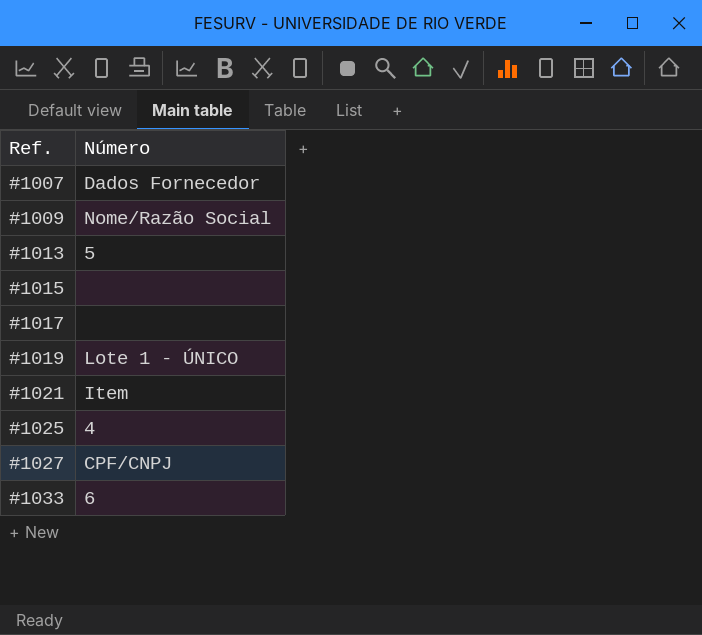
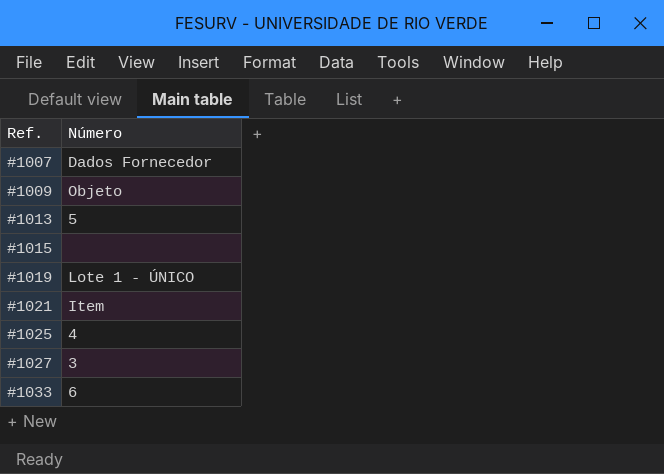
row #1017: none -> none
#1009 | Número: Nome/Razão Social -> Objeto
#1027 | Número: CPF/CNPJ -> 3

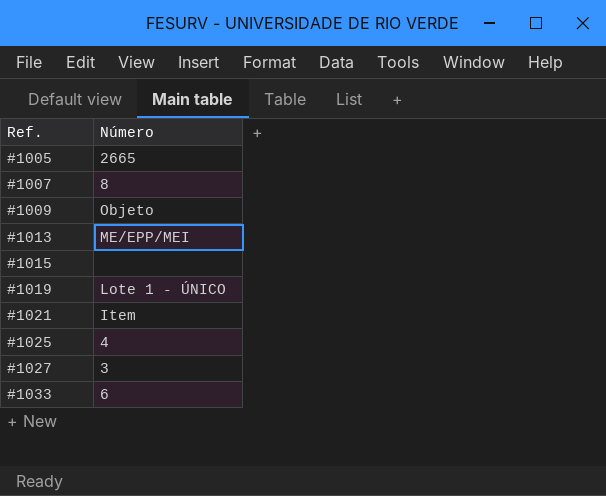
row #1005: none -> 2665
#1007 | Número: Dados Fornecedor -> 8
#1013 | Número: 5 -> ME/EPP/MEI

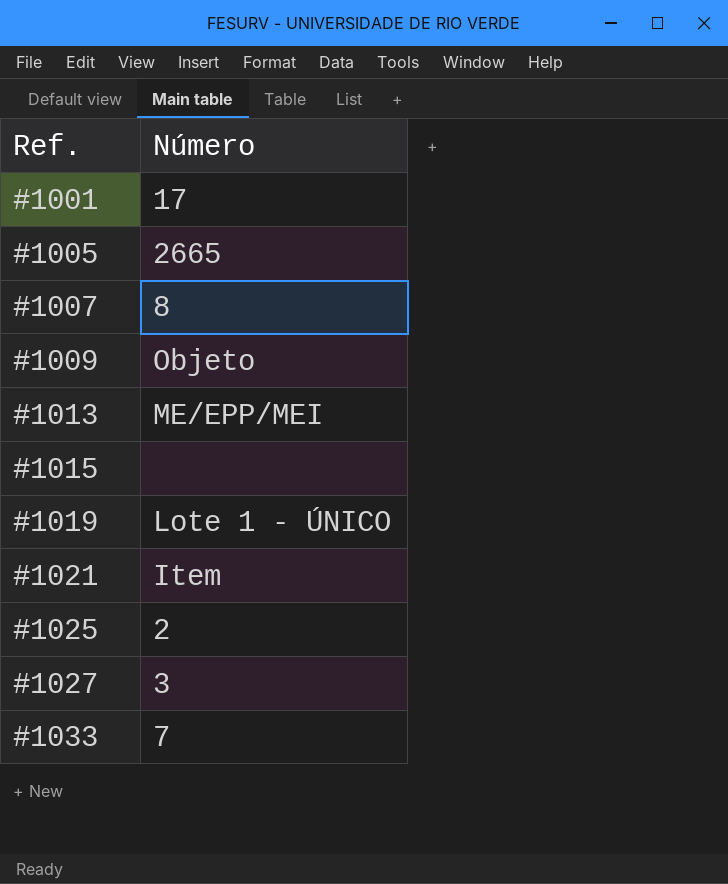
row #1001: none -> 17
#1025 | Número: 4 -> 2
#1033 | Número: 6 -> 7

